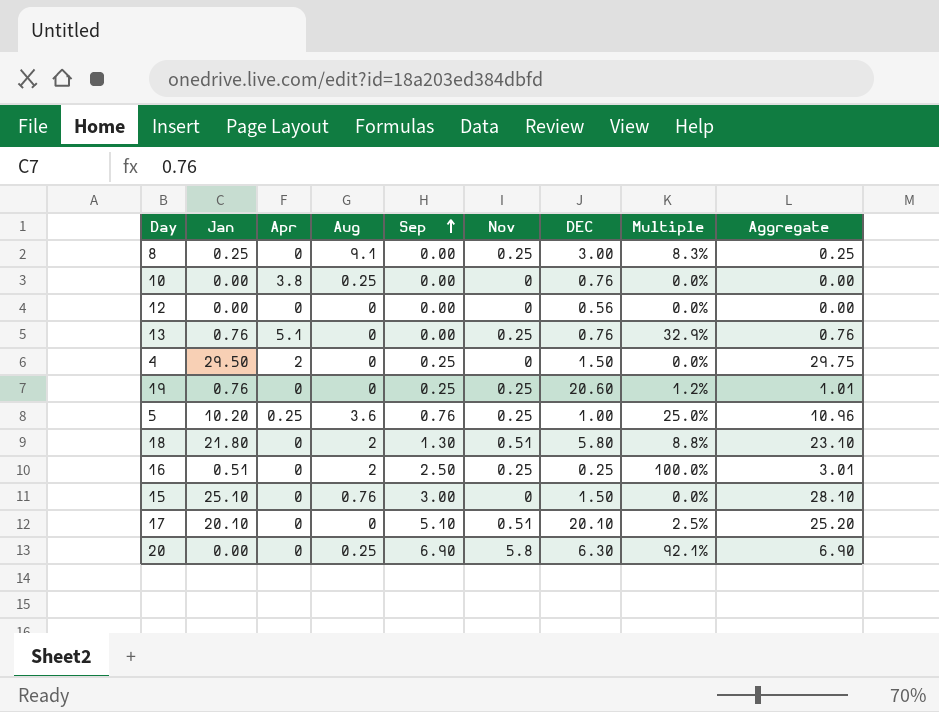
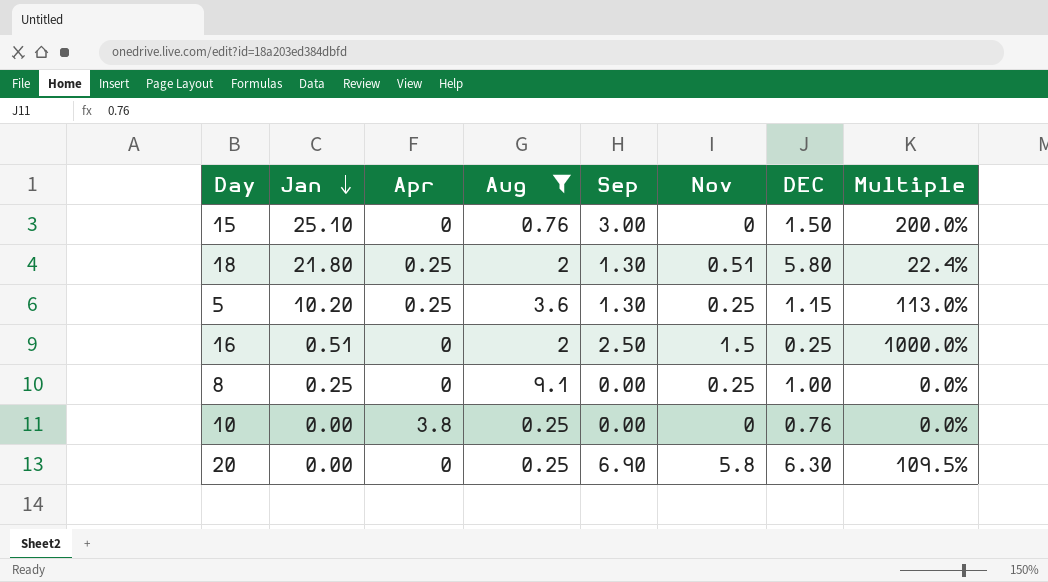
filter: none -> Aug != 0
row order: Sep ascending -> Jan descending
column Aggregate | formula: [Jan] + [Sep] -> none
column Multiple | formula: [Nov] / [DEC] -> [Sep] / [DEC]
18 | Apr: 0 -> 0.25
5 | Sep: 0.76 -> 1.30
5 | DEC: 1.00 -> 1.15
16 | Nov: 0.25 -> 1.5
8 | DEC: 3.00 -> 1.00

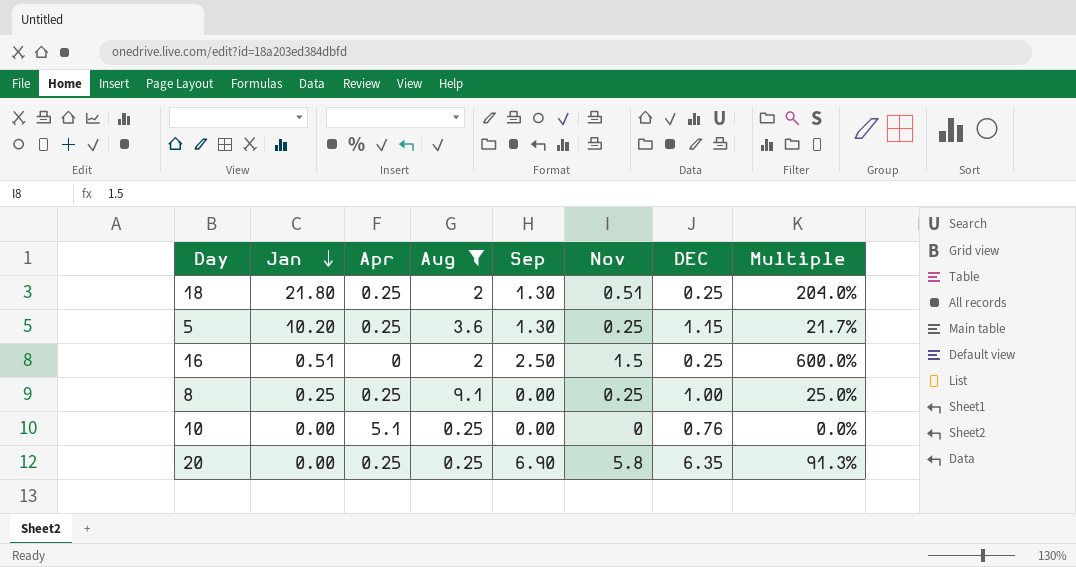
column Multiple | formula: [Sep] / [DEC] -> [Nov] / [DEC]
row 15: 25.10 | 0 | 0.76 | 3.00 | 0 | 1.50 | 200.0% -> none
18 | DEC: 5.80 -> 0.25
8 | Apr: 0 -> 0.25
10 | Apr: 3.8 -> 5.1
20 | Apr: 0 -> 0.25
20 | DEC: 6.30 -> 6.35

